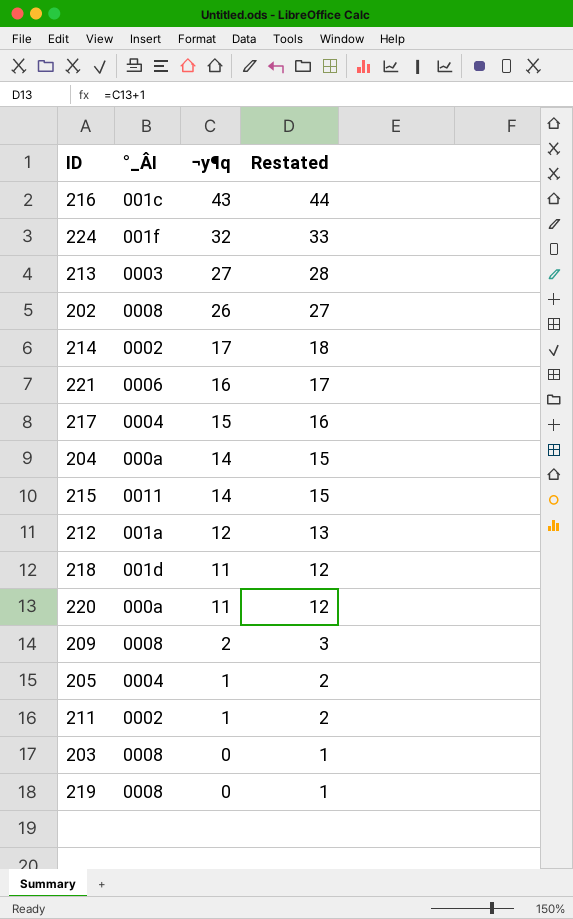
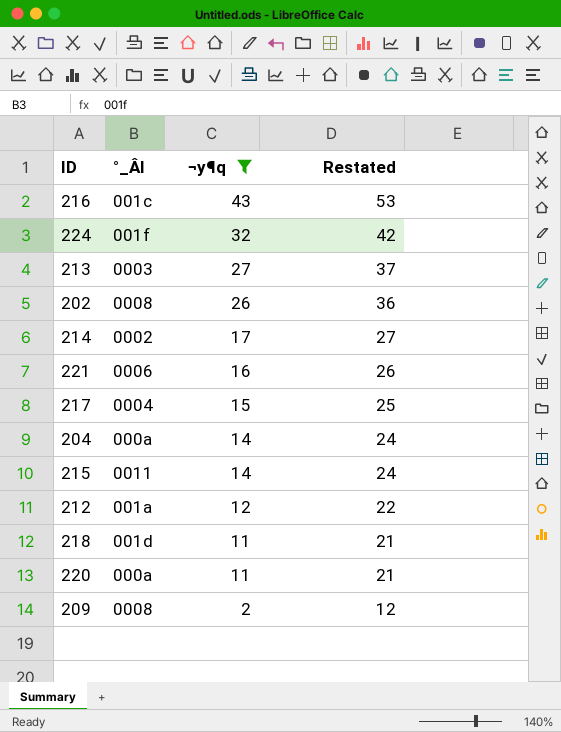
filter: none -> ¬y¶q >= 2
column Restated | formula: [¬y¶q] + 1 -> [¬y¶q] + 10

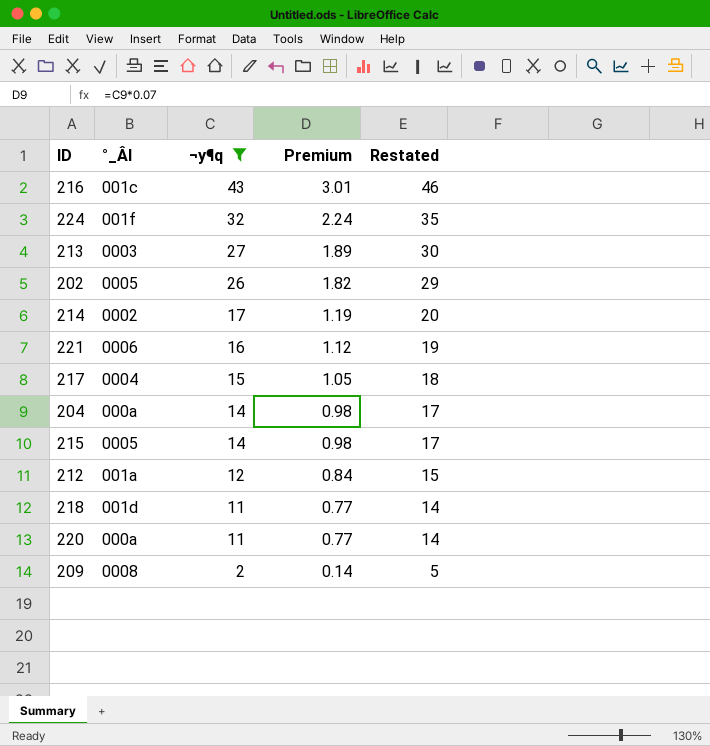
column Premium | formula: none -> [¬y¶q] * 0.07
column Restated | formula: [¬y¶q] + 10 -> [¬y¶q] + 3
202 | °_ÂI: 0008 -> 0005
215 | °_ÂI: 0011 -> 0005

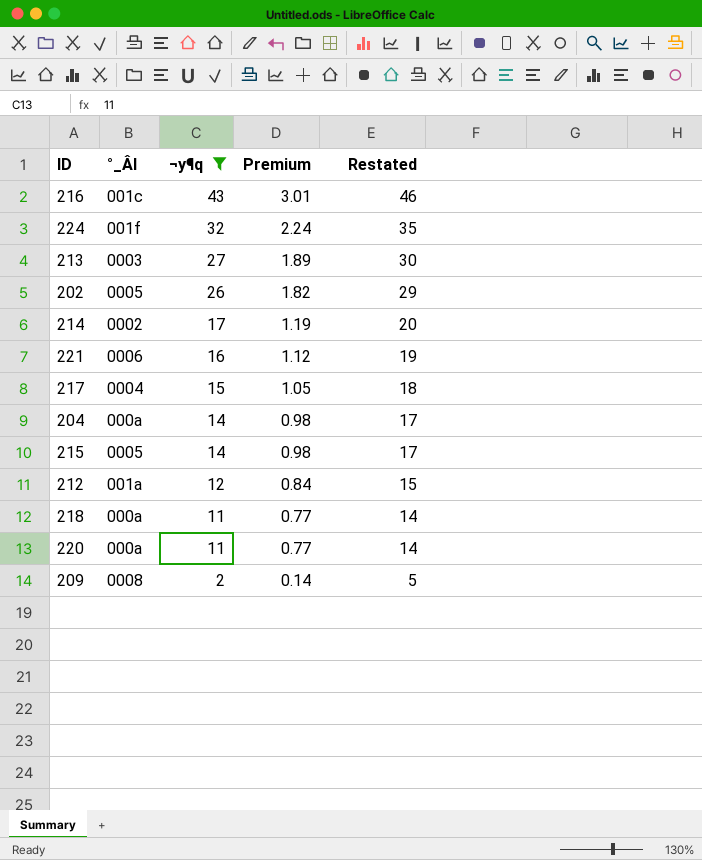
218 | °_ÂI: 001d -> 000a

